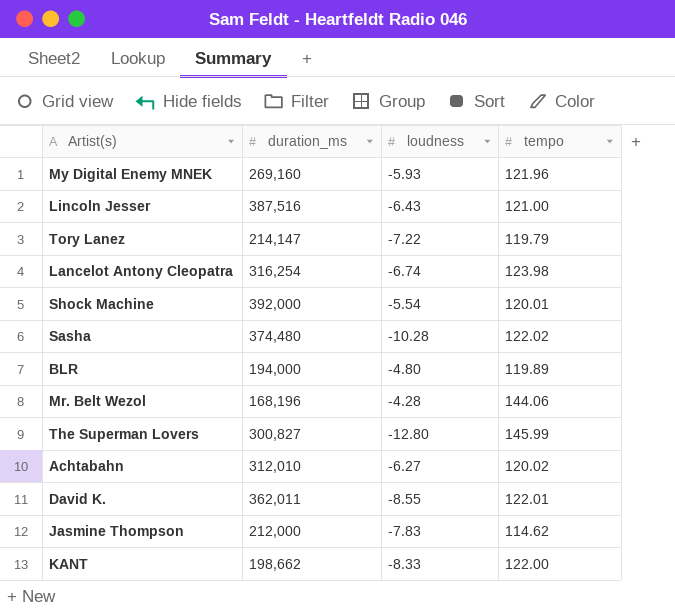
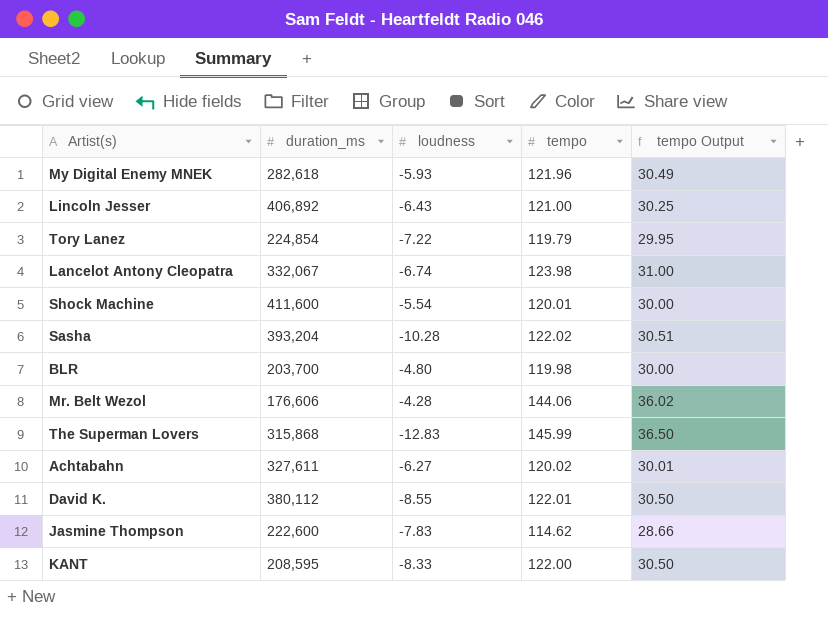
column tempo Output | formula: none -> [tempo] * 0.25
My Digital Enemy MNEK | duration_ms: 269,160 -> 282,618
Lincoln Jesser | duration_ms: 387,516 -> 406,892
Tory Lanez | duration_ms: 214,147 -> 224,854
Lancelot Antony Cleopatra | duration_ms: 316,254 -> 332,067
Shock Machine | duration_ms: 392,000 -> 411,600
Sasha | duration_ms: 374,480 -> 393,204
BLR | duration_ms: 194,000 -> 203,700
BLR | tempo: 119.89 -> 119.98
Mr. Belt Wezol | duration_ms: 168,196 -> 176,606
The Superman Lovers | duration_ms: 300,827 -> 315,868
The Superman Lovers | loudness: -12.80 -> -12.83
Achtabahn | duration_ms: 312,010 -> 327,611
David K. | duration_ms: 362,011 -> 380,112
Jasmine Thompson | duration_ms: 212,000 -> 222,600
KANT | duration_ms: 198,662 -> 208,595

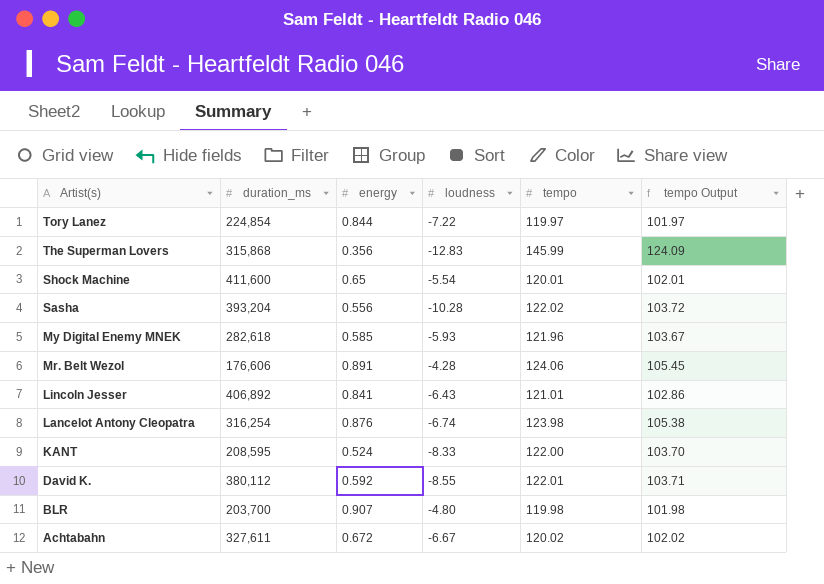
row order: none -> Artist(s) descending
column energy | position: none -> 3
column tempo Output | formula: [tempo] * 0.25 -> [tempo] * 0.85
row Jasmine Thompson: 222,600 | -7.83 | 114.62 | 28.66 -> none
Tory Lanez | tempo: 119.79 -> 119.97
Mr. Belt Wezol | tempo: 144.06 -> 124.06
Lincoln Jesser | tempo: 121.00 -> 121.01
Lancelot Antony Cleopatra | duration_ms: 332,067 -> 316,254
Achtabahn | loudness: -6.27 -> -6.67

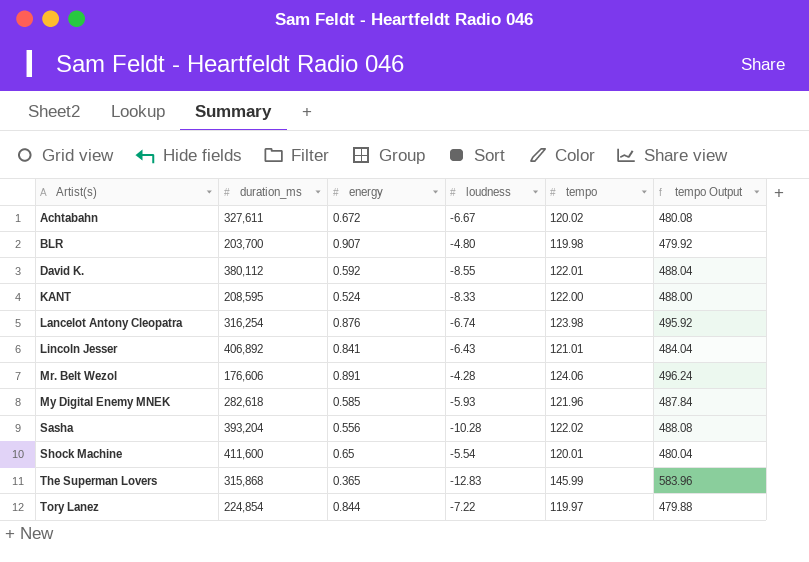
row order: Artist(s) descending -> Artist(s) ascending
column tempo Output | formula: [tempo] * 0.85 -> [tempo] * 4
The Superman Lovers | energy: 0.356 -> 0.365

